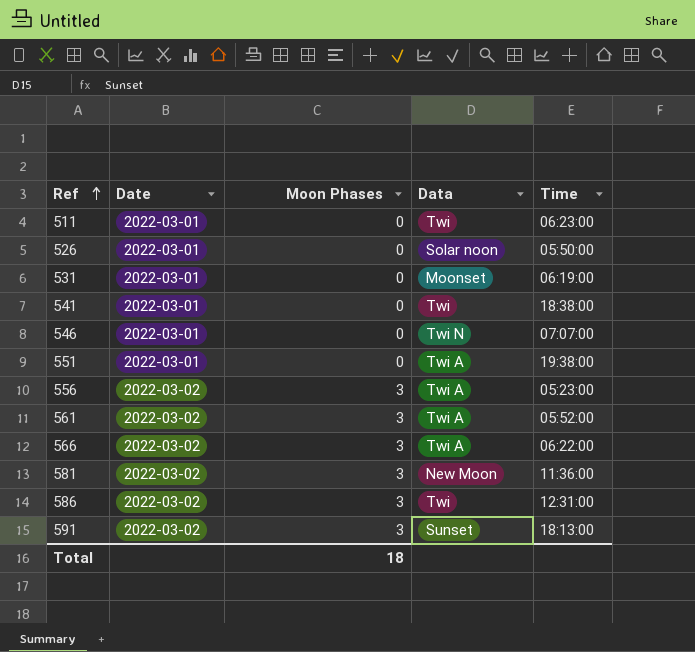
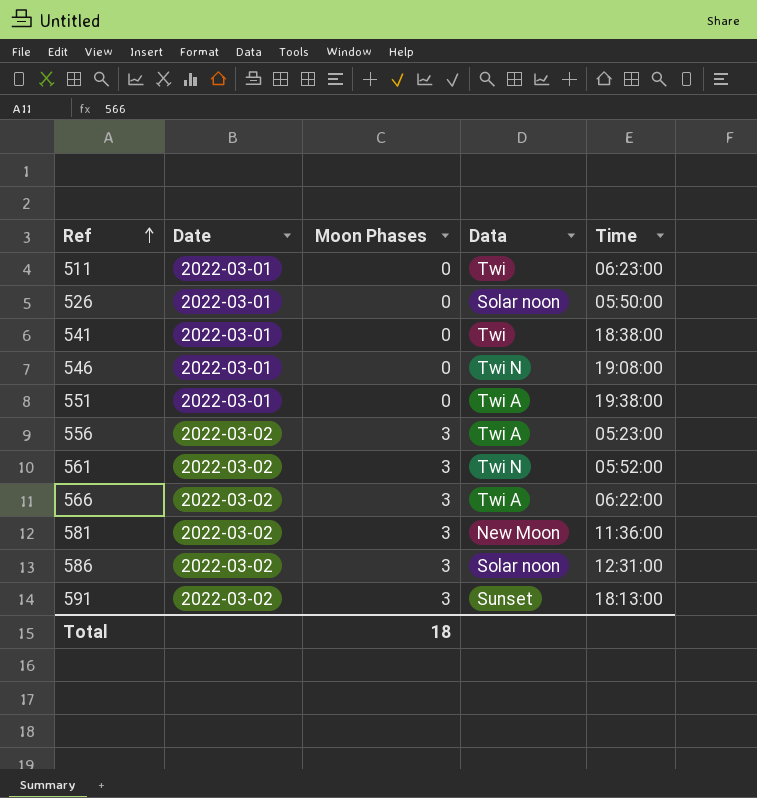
row 531: 2022-03-01 | 0 | Moonset | 06:19:00 -> none
546 | Time: 07:07:00 -> 19:08:00
561 | Data: Twi A -> Twi N
586 | Data: Twi -> Solar noon

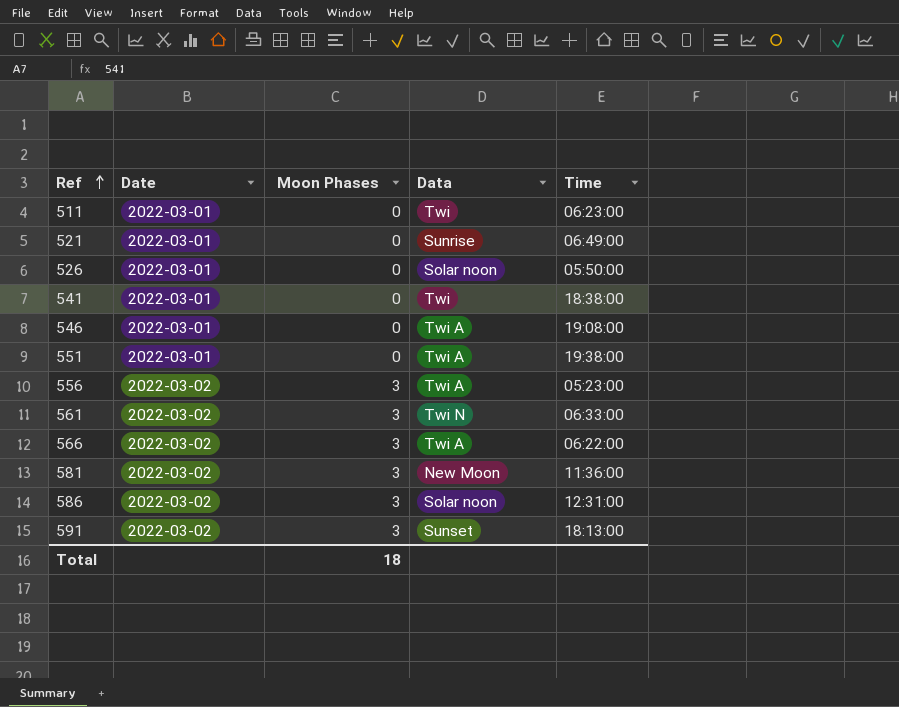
row 521: none -> 2022-03-01 | 0 | Sunrise | 06:49:00
546 | Data: Twi N -> Twi A
561 | Time: 05:52:00 -> 06:33:00

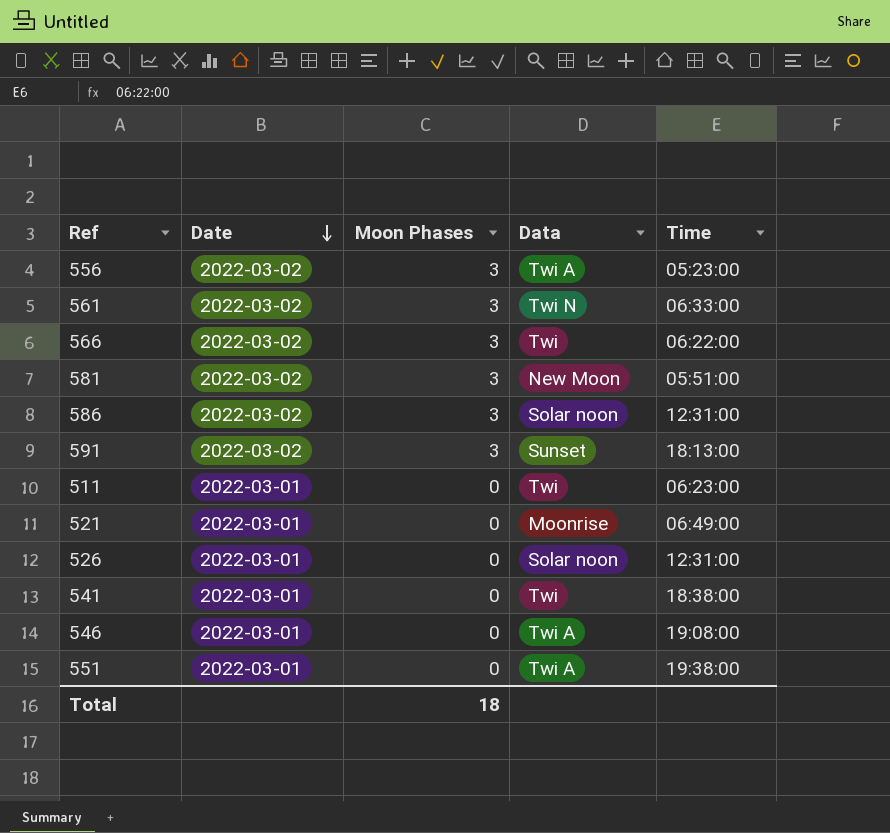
row order: Ref ascending -> Date descending
566 | Data: Twi A -> Twi
581 | Time: 11:36:00 -> 05:51:00
521 | Data: Sunrise -> Moonrise
526 | Time: 05:50:00 -> 12:31:00

